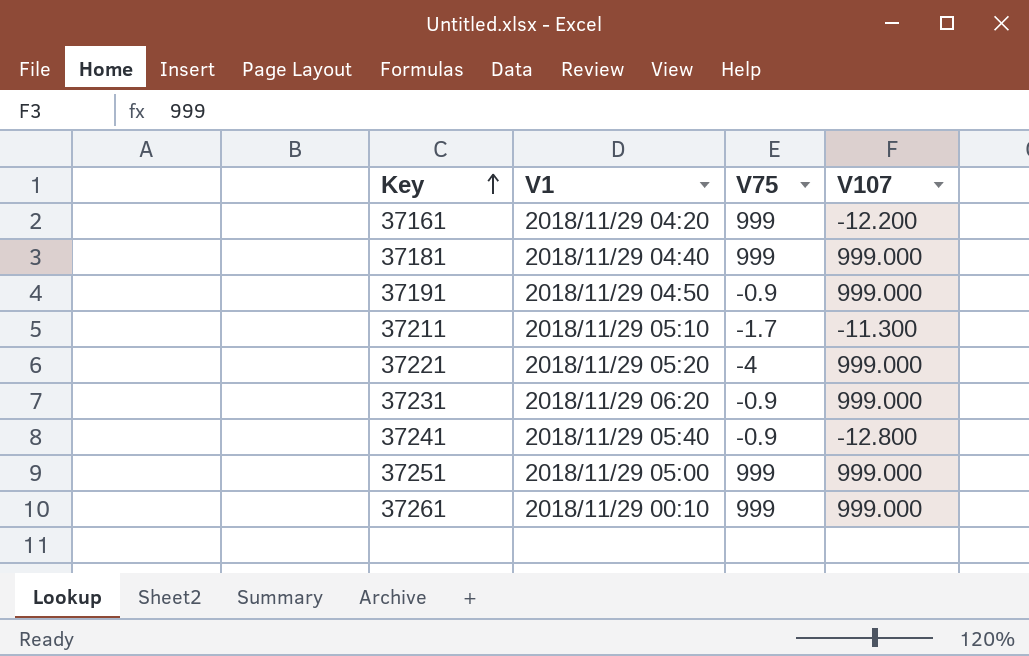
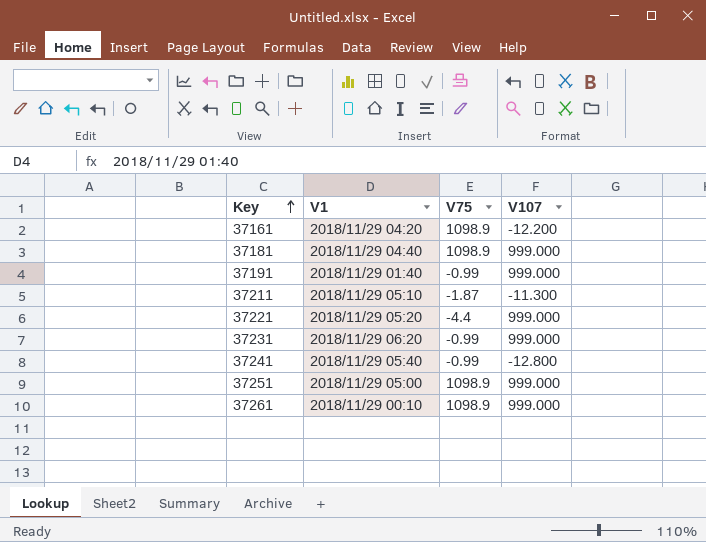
37161 | V75: 999 -> 1098.9
37181 | V75: 999 -> 1098.9
37191 | V1: 2018/11/29 04:50 -> 2018/11/29 01:40
37191 | V75: -0.9 -> -0.99
37211 | V75: -1.7 -> -1.87
37221 | V75: -4 -> -4.4
37231 | V75: -0.9 -> -0.99
37241 | V75: -0.9 -> -0.99
37251 | V75: 999 -> 1098.9
37261 | V75: 999 -> 1098.9

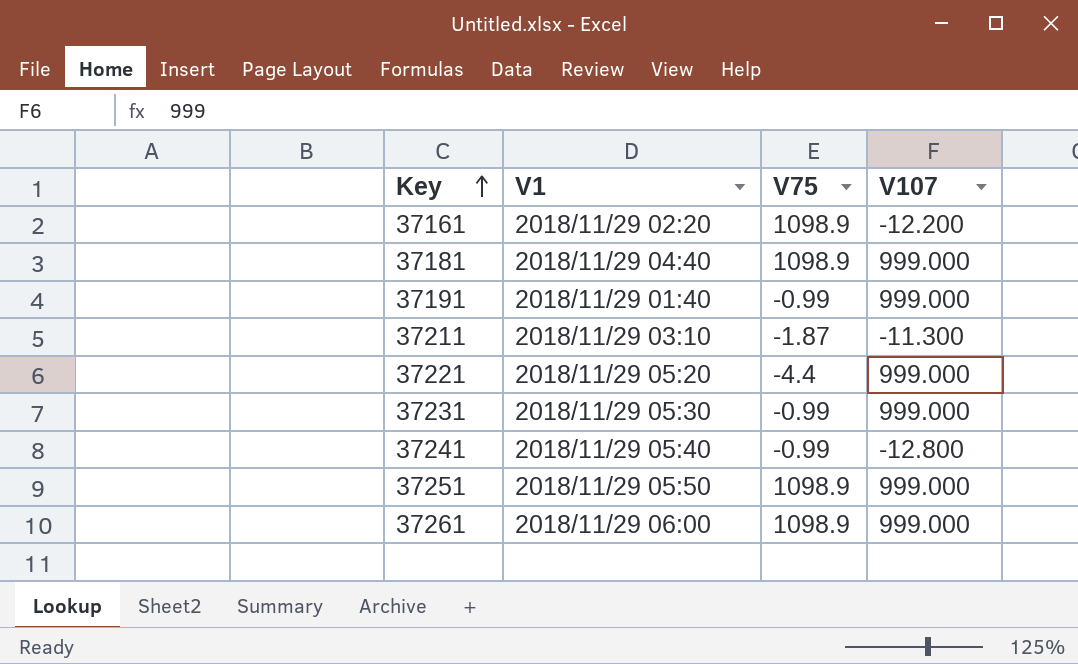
37161 | V1: 2018/11/29 04:20 -> 2018/11/29 02:20
37211 | V1: 2018/11/29 05:10 -> 2018/11/29 03:10
37231 | V1: 2018/11/29 06:20 -> 2018/11/29 05:30
37251 | V1: 2018/11/29 05:00 -> 2018/11/29 05:50
37261 | V1: 2018/11/29 00:10 -> 2018/11/29 06:00

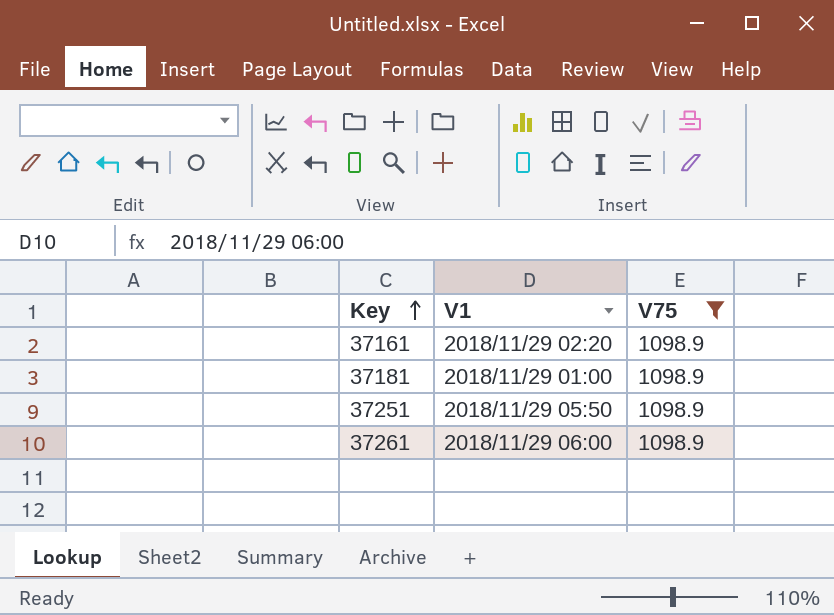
filter: none -> V75 = 1098.9
column V107 | position: 4 -> none
37181 | V1: 2018/11/29 04:40 -> 2018/11/29 01:00

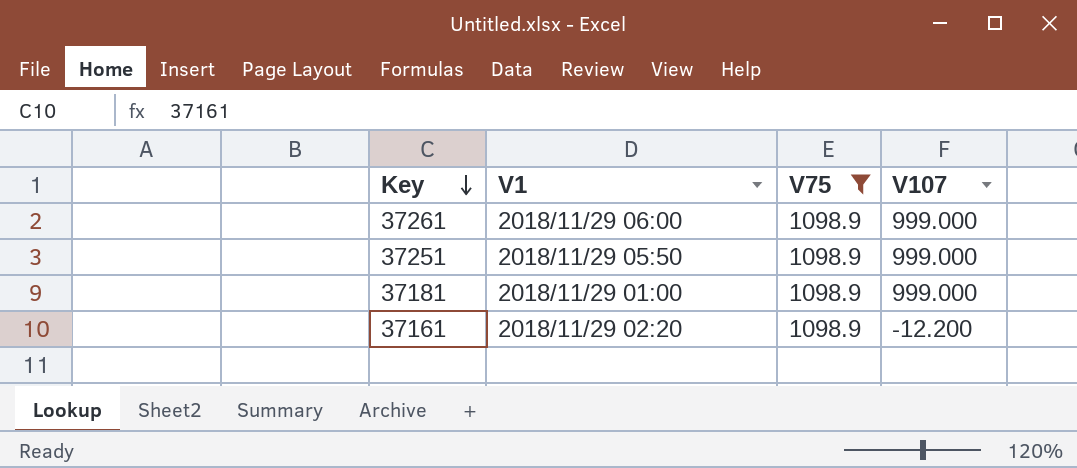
row order: Key ascending -> Key descending
column V107 | position: none -> 4

